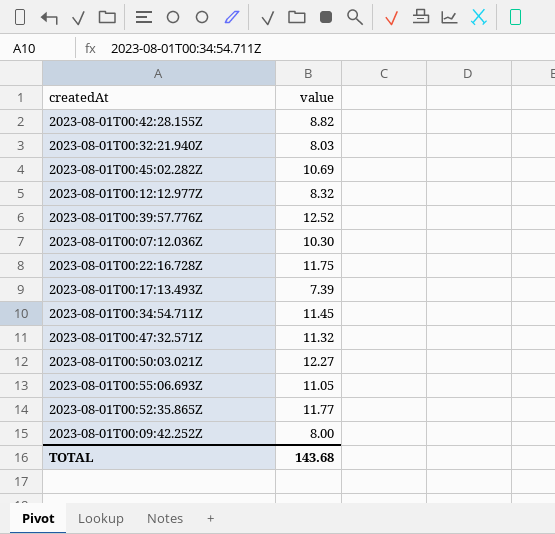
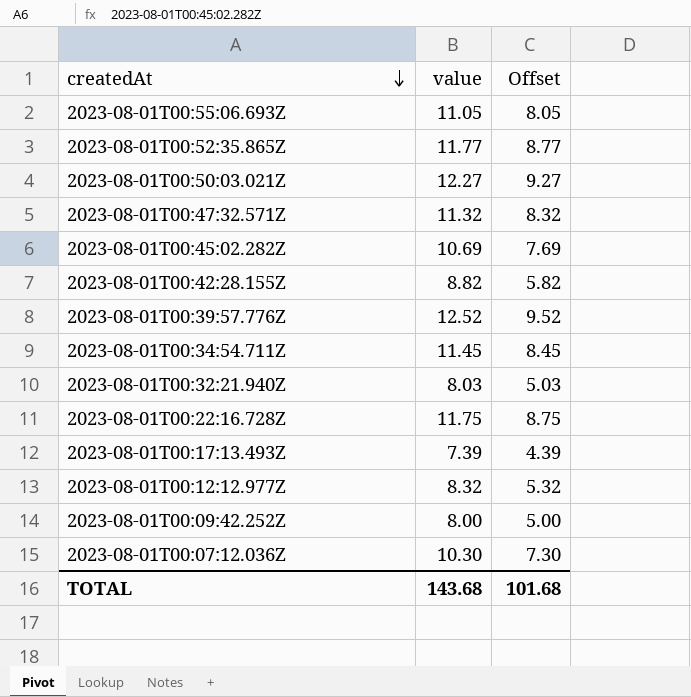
row order: none -> createdAt descending
column Offset | formula: none -> [value] - 3

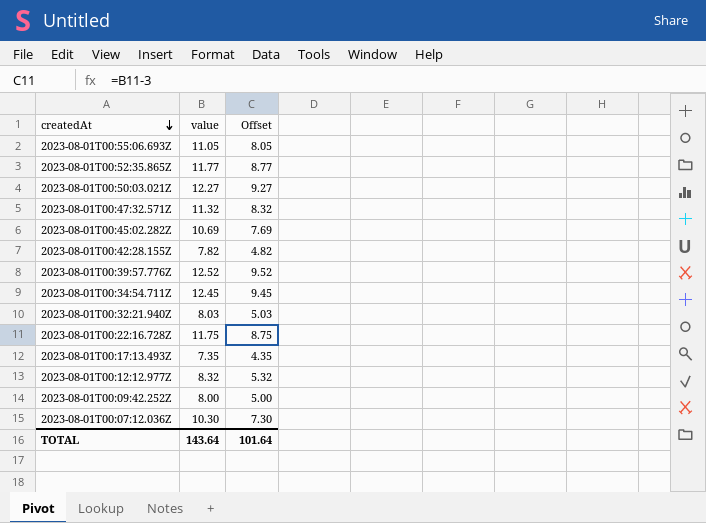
2023-08-01T00:42:28.155Z | value: 8.82 -> 7.82
2023-08-01T00:42:28.155Z | Offset: 5.82 -> 4.82
2023-08-01T00:34:54.711Z | value: 11.45 -> 12.45
2023-08-01T00:34:54.711Z | Offset: 8.45 -> 9.45
2023-08-01T00:17:13.493Z | value: 7.39 -> 7.35
2023-08-01T00:17:13.493Z | Offset: 4.39 -> 4.35
TOTAL | value: 143.68 -> 143.64
TOTAL | Offset: 101.68 -> 101.64

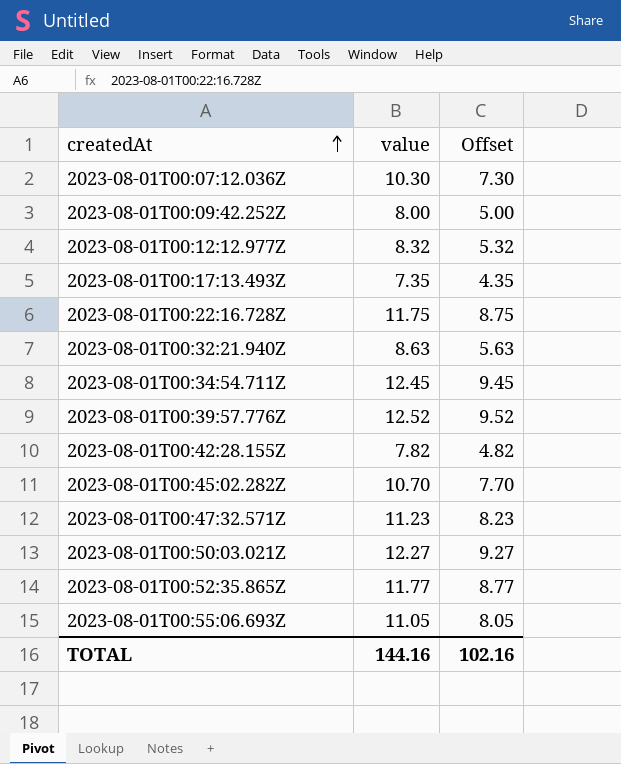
row order: createdAt descending -> createdAt ascending
2023-08-01T00:32:21.940Z | value: 8.03 -> 8.63
2023-08-01T00:32:21.940Z | Offset: 5.03 -> 5.63
2023-08-01T00:45:02.282Z | value: 10.69 -> 10.70
2023-08-01T00:45:02.282Z | Offset: 7.69 -> 7.70
2023-08-01T00:47:32.571Z | value: 11.32 -> 11.23
2023-08-01T00:47:32.571Z | Offset: 8.32 -> 8.23
TOTAL | value: 143.64 -> 144.16
TOTAL | Offset: 101.64 -> 102.16

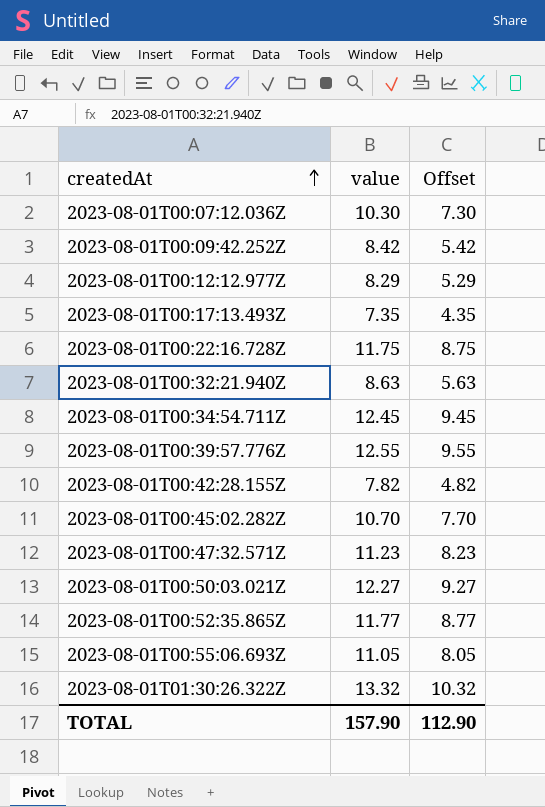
2023-08-01T00:09:42.252Z | value: 8.00 -> 8.42
2023-08-01T00:09:42.252Z | Offset: 5.00 -> 5.42
2023-08-01T00:12:12.977Z | value: 8.32 -> 8.29
2023-08-01T00:12:12.977Z | Offset: 5.32 -> 5.29
2023-08-01T00:39:57.776Z | value: 12.52 -> 12.55
2023-08-01T00:39:57.776Z | Offset: 9.52 -> 9.55
row 2023-08-01T01:30:26.322Z: none -> 13.32 | 10.32
TOTAL | value: 144.16 -> 157.90
TOTAL | Offset: 102.16 -> 112.90

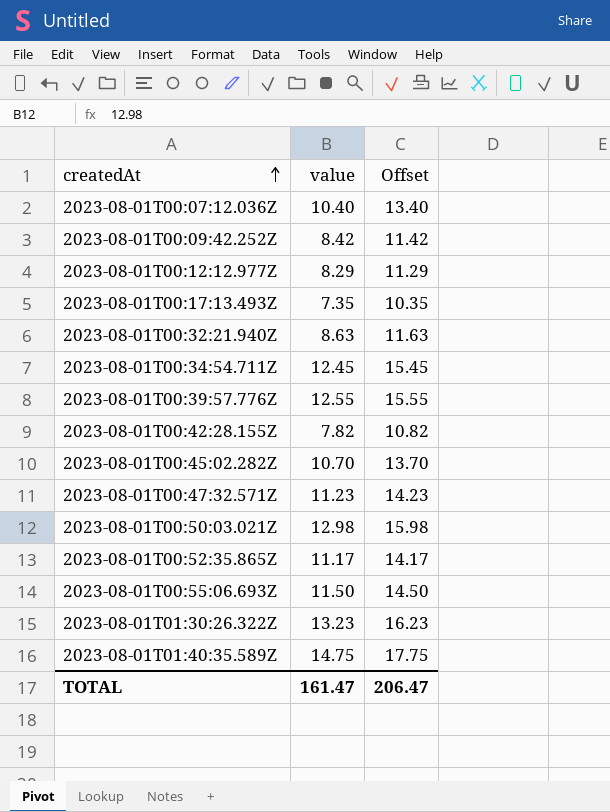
column Offset | formula: [value] - 3 -> [value] + 3
row 2023-08-01T00:22:16.728Z: 11.75 | 8.75 -> none
2023-08-01T00:07:12.036Z | value: 10.30 -> 10.40
2023-08-01T00:50:03.021Z | value: 12.27 -> 12.98
2023-08-01T00:52:35.865Z | value: 11.77 -> 11.17
2023-08-01T00:55:06.693Z | value: 11.05 -> 11.50
2023-08-01T01:30:26.322Z | value: 13.32 -> 13.23
row 2023-08-01T01:40:35.589Z: none -> 14.75 | 17.75
TOTAL | value: 157.90 -> 161.47
TOTAL | Offset: 112.90 -> 206.47

